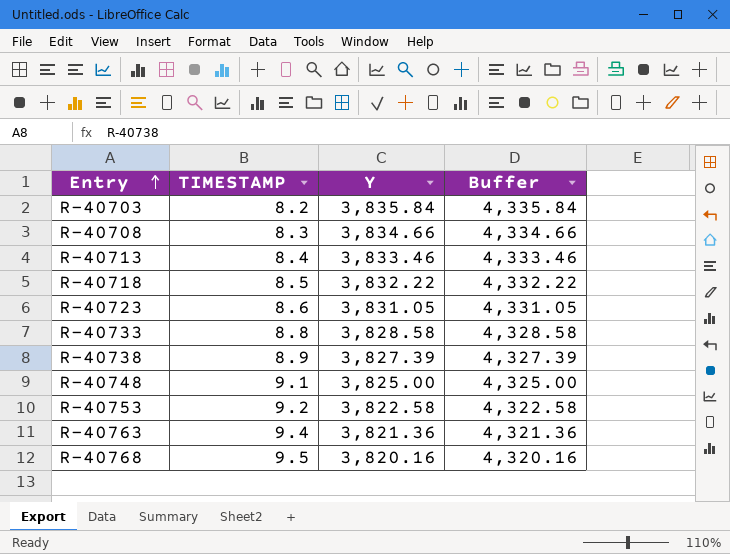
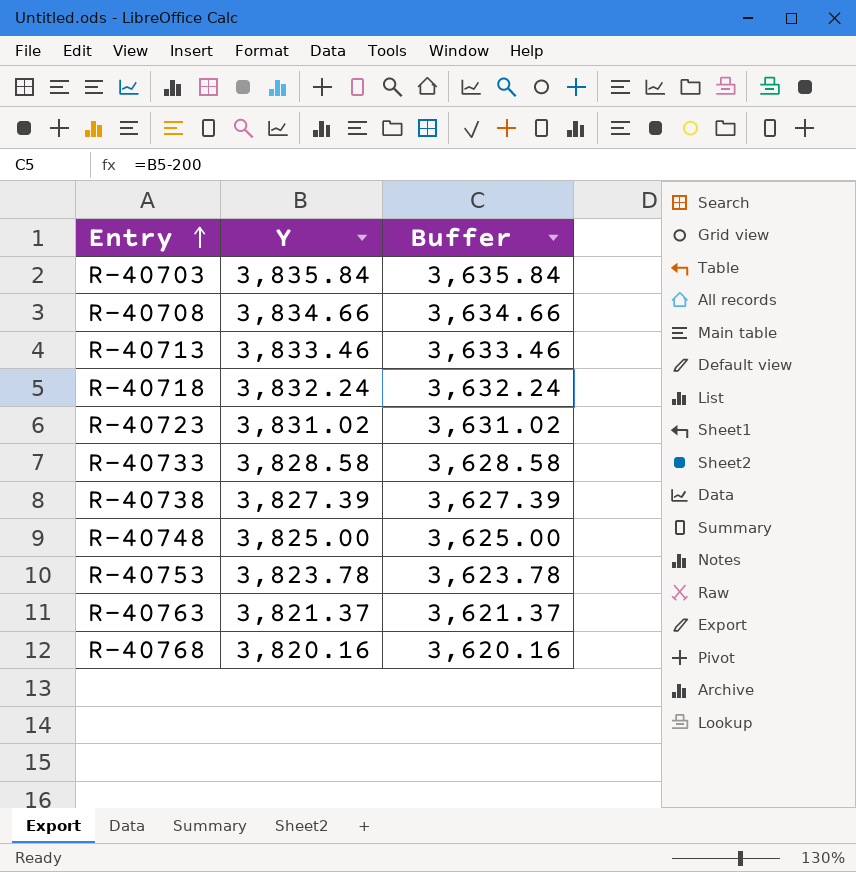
column TIMESTAMP | position: 2 -> none
column Buffer | formula: [Y] + 500 -> [Y] - 200
R-40718 | Y: 3,832.22 -> 3,832.24
R-40723 | Y: 3,831.05 -> 3,831.02
R-40753 | Y: 3,822.58 -> 3,823.78
R-40763 | Y: 3,821.36 -> 3,821.37

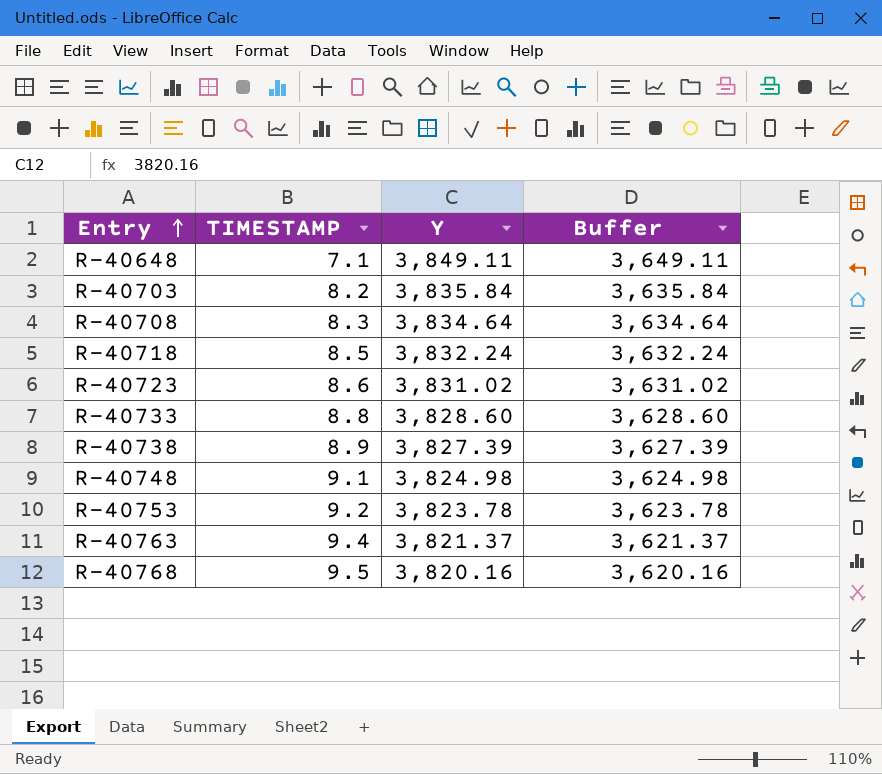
column TIMESTAMP | position: none -> 2
row R-40713: 3,833.46 | 3,633.46 -> none
row R-40648: none -> 7.1 | 3,849.11 | 3,649.11
R-40708 | Y: 3,834.66 -> 3,834.64
R-40708 | Buffer: 3,634.66 -> 3,634.64
R-40733 | Y: 3,828.58 -> 3,828.60
R-40733 | Buffer: 3,628.58 -> 3,628.60
R-40748 | Y: 3,825.00 -> 3,824.98
R-40748 | Buffer: 3,625.00 -> 3,624.98

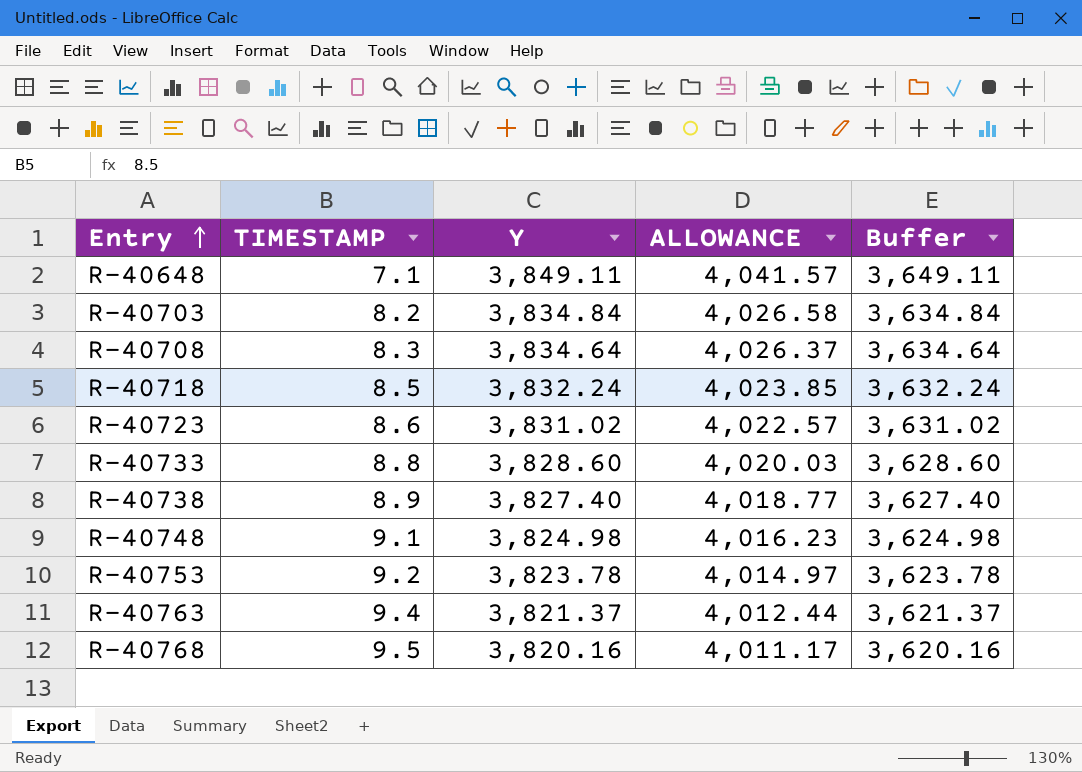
column ALLOWANCE | formula: none -> [Y] * 1.05
R-40703 | Y: 3,835.84 -> 3,834.84
R-40703 | Buffer: 3,635.84 -> 3,634.84
R-40738 | Y: 3,827.39 -> 3,827.40
R-40738 | Buffer: 3,627.39 -> 3,627.40

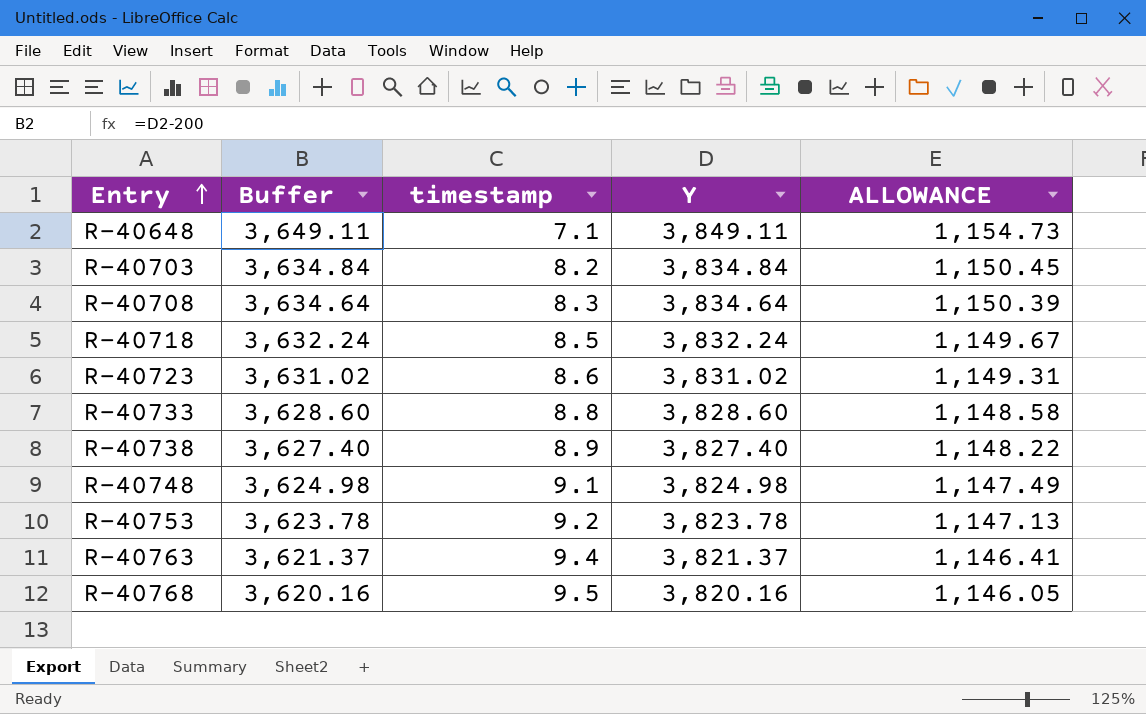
column Buffer | position: 5 -> 2
column name: TIMESTAMP -> timestamp
column ALLOWANCE | formula: [Y] * 1.05 -> [Y] * 0.3

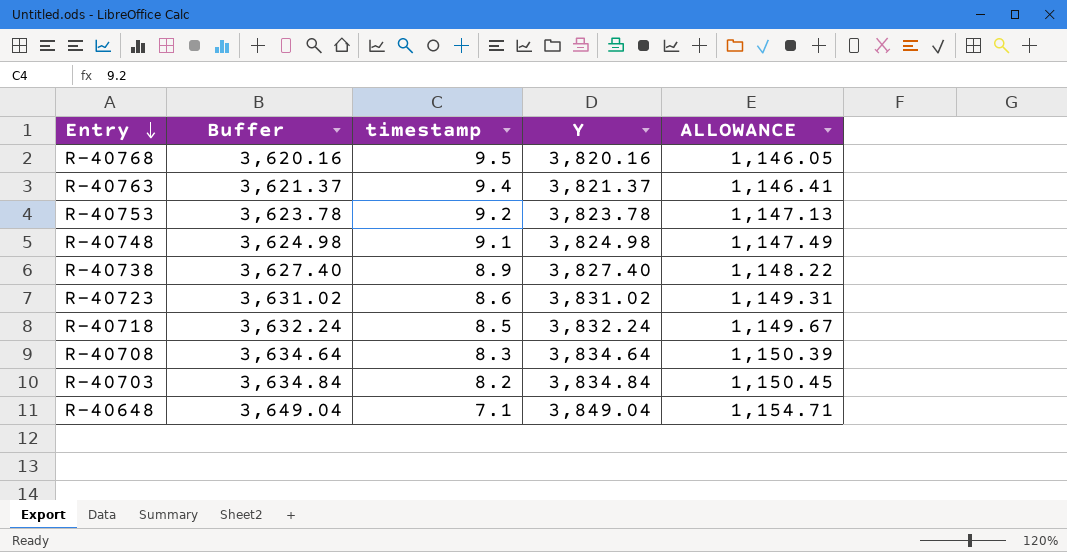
row order: Entry ascending -> Entry descending
row R-40733: 3,628.60 | 8.8 | 3,828.60 | 1,148.58 -> none
R-40648 | Buffer: 3,649.11 -> 3,649.04
R-40648 | Y: 3,849.11 -> 3,849.04
R-40648 | ALLOWANCE: 1,154.73 -> 1,154.71

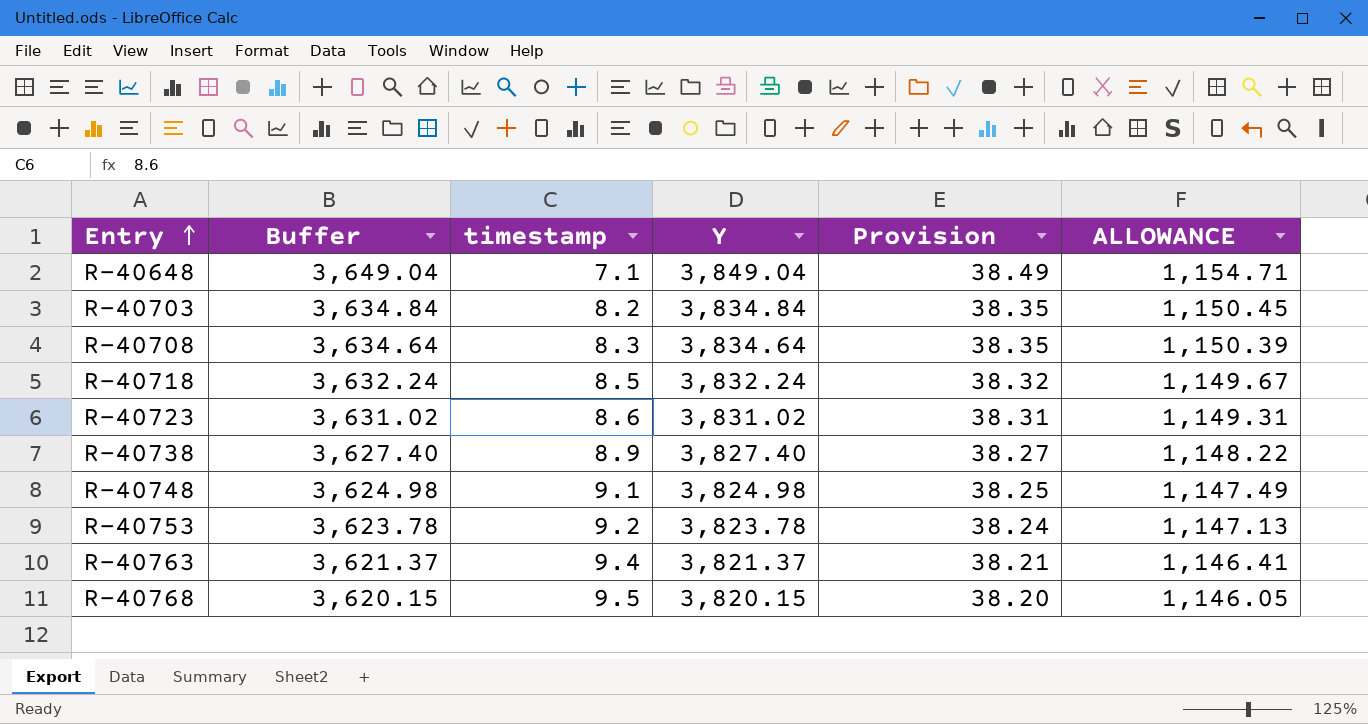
row order: Entry descending -> Entry ascending
column Provision | formula: none -> [Y] * 0.01
R-40768 | Buffer: 3,620.16 -> 3,620.15
R-40768 | Y: 3,820.16 -> 3,820.15

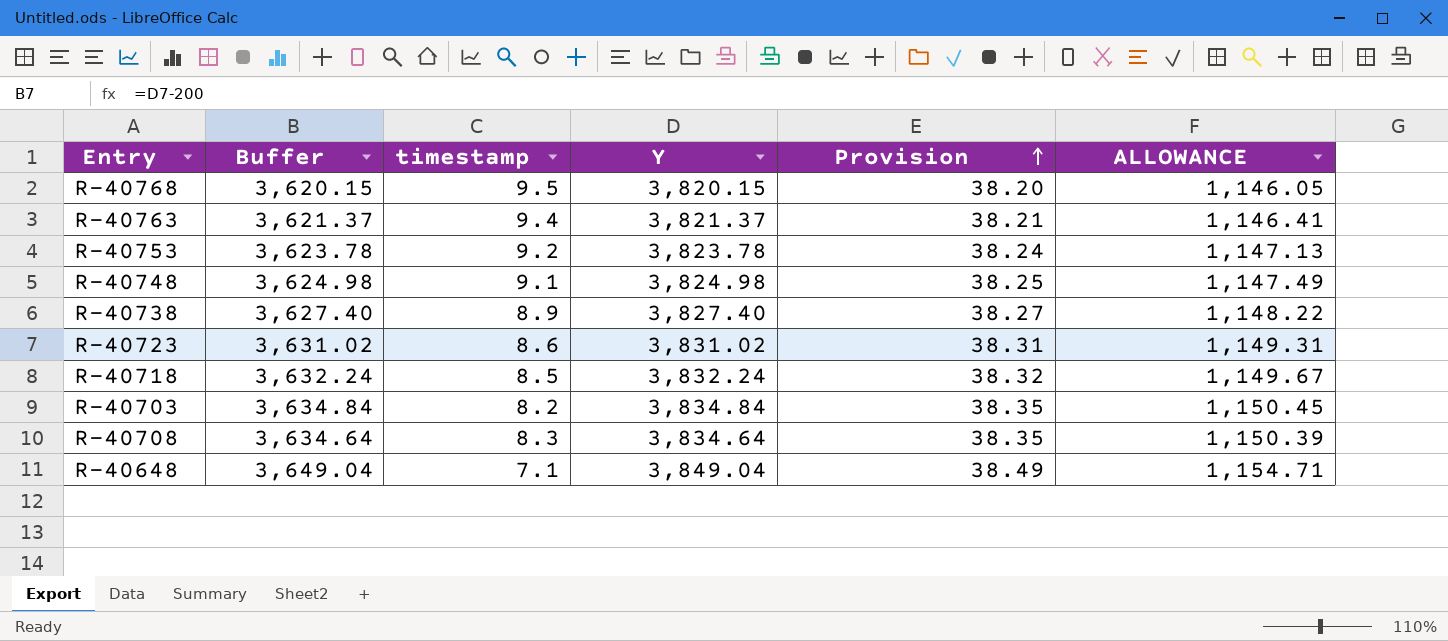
row order: Entry ascending -> Provision ascending

